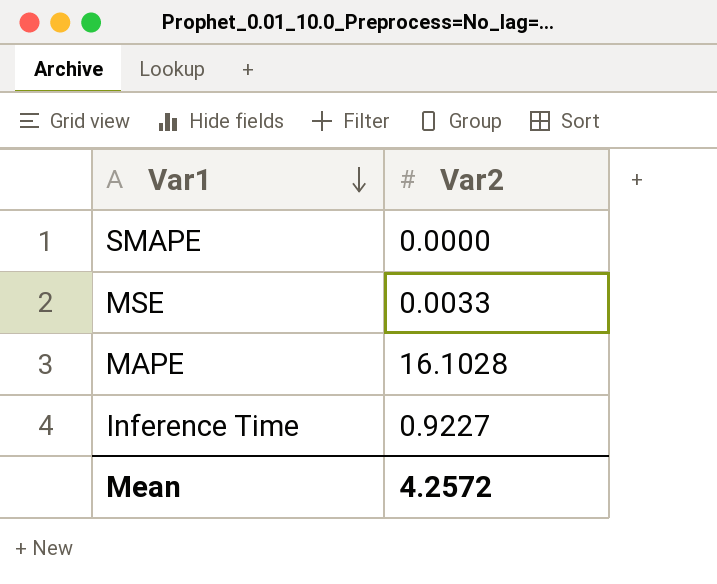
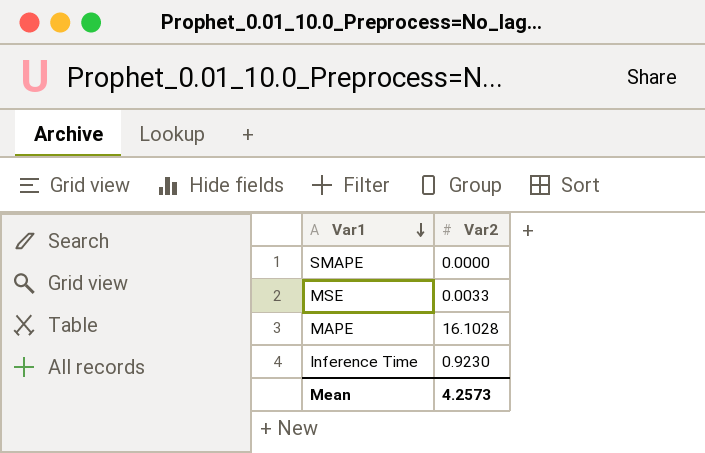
Inference Time | Var2: 0.9227 -> 0.9230
Mean | Var2: 4.2572 -> 4.2573

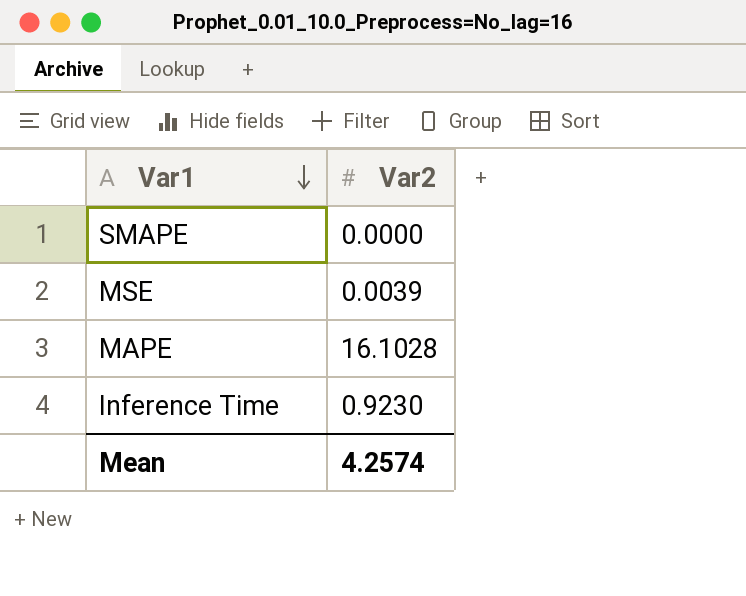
MSE | Var2: 0.0033 -> 0.0039
Mean | Var2: 4.2573 -> 4.2574

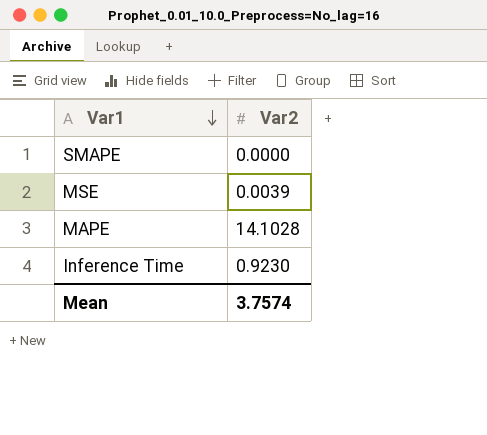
MAPE | Var2: 16.1028 -> 14.1028
Mean | Var2: 4.2574 -> 3.7574

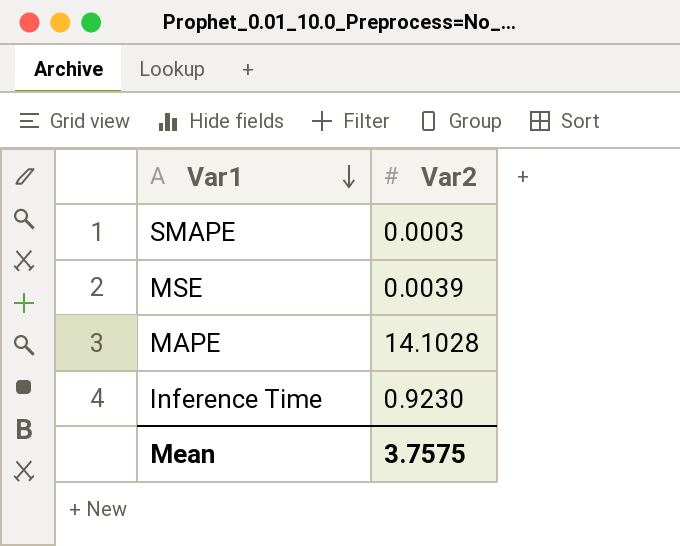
SMAPE | Var2: 0.0000 -> 0.0003
Mean | Var2: 3.7574 -> 3.7575

